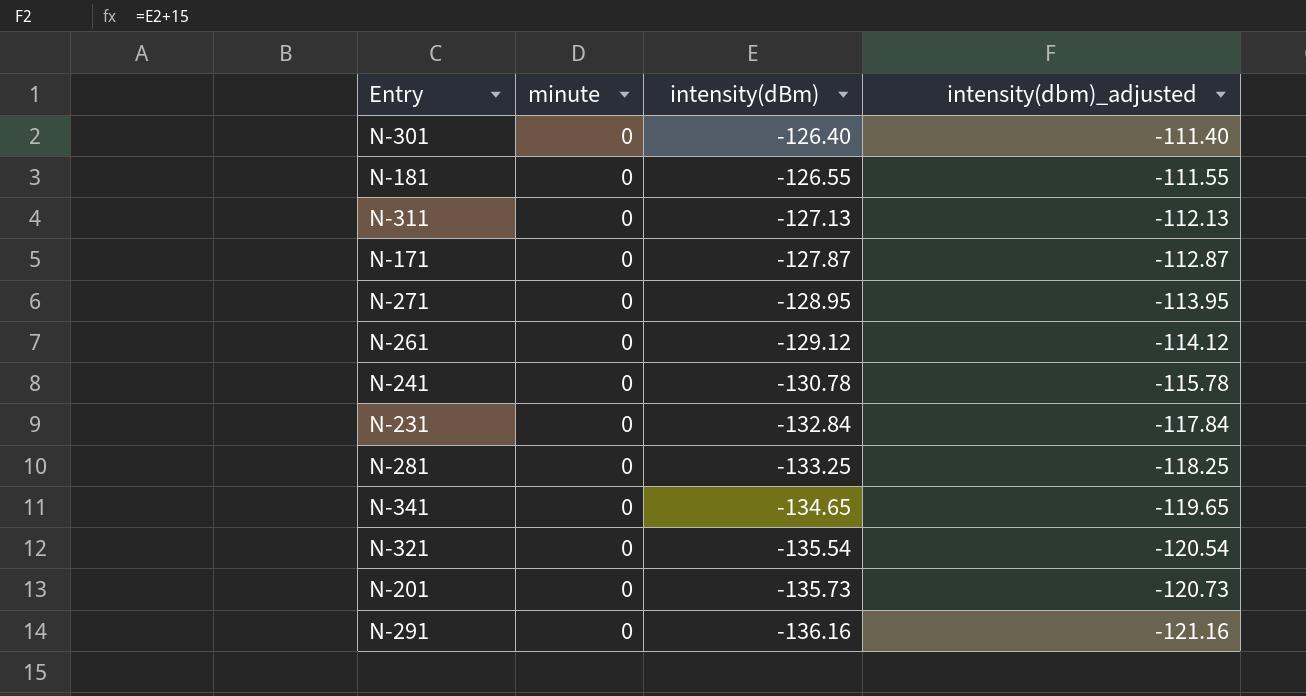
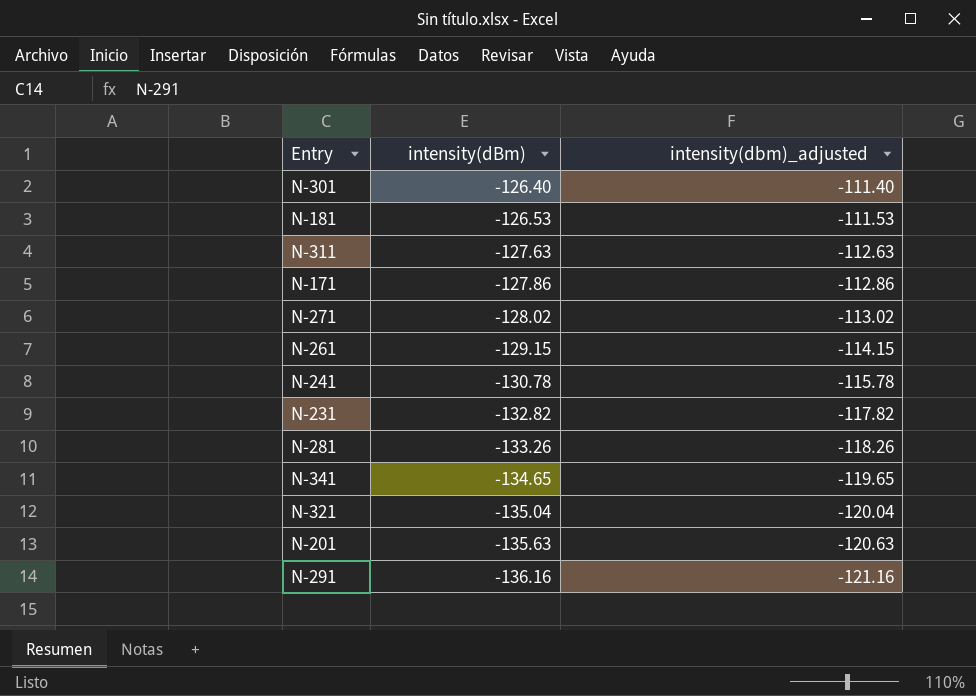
column minute | position: 2 -> none
N-181 | intensity(dBm): -126.55 -> -126.53
N-181 | intensity(dbm)_adjusted: -111.55 -> -111.53
N-311 | intensity(dBm): -127.13 -> -127.63
N-311 | intensity(dbm)_adjusted: -112.13 -> -112.63
N-171 | intensity(dBm): -127.87 -> -127.86
N-171 | intensity(dbm)_adjusted: -112.87 -> -112.86
N-271 | intensity(dBm): -128.95 -> -128.02
N-271 | intensity(dbm)_adjusted: -113.95 -> -113.02
N-261 | intensity(dBm): -129.12 -> -129.15
N-261 | intensity(dbm)_adjusted: -114.12 -> -114.15
N-231 | intensity(dBm): -132.84 -> -132.82
N-231 | intensity(dbm)_adjusted: -117.84 -> -117.82
N-281 | intensity(dBm): -133.25 -> -133.26
N-281 | intensity(dbm)_adjusted: -118.25 -> -118.26
N-321 | intensity(dBm): -135.54 -> -135.04
N-321 | intensity(dbm)_adjusted: -120.54 -> -120.04
N-201 | intensity(dBm): -135.73 -> -135.63
N-201 | intensity(dbm)_adjusted: -120.73 -> -120.63

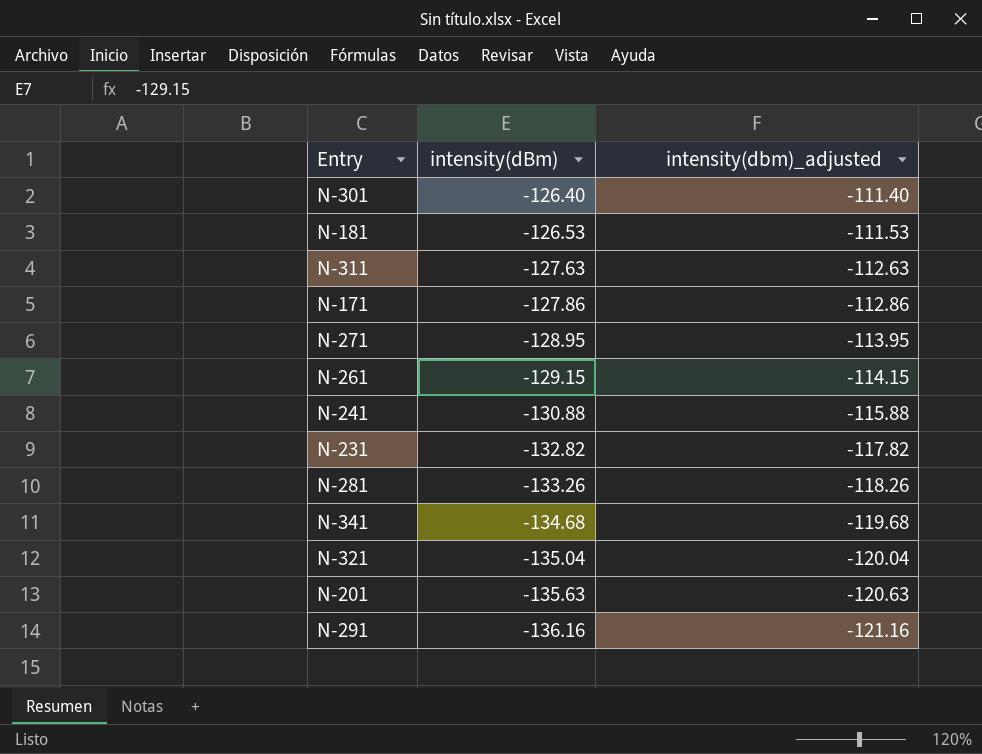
N-271 | intensity(dBm): -128.02 -> -128.95
N-271 | intensity(dbm)_adjusted: -113.02 -> -113.95
N-241 | intensity(dBm): -130.78 -> -130.88
N-241 | intensity(dbm)_adjusted: -115.78 -> -115.88
N-341 | intensity(dBm): -134.65 -> -134.68
N-341 | intensity(dbm)_adjusted: -119.65 -> -119.68

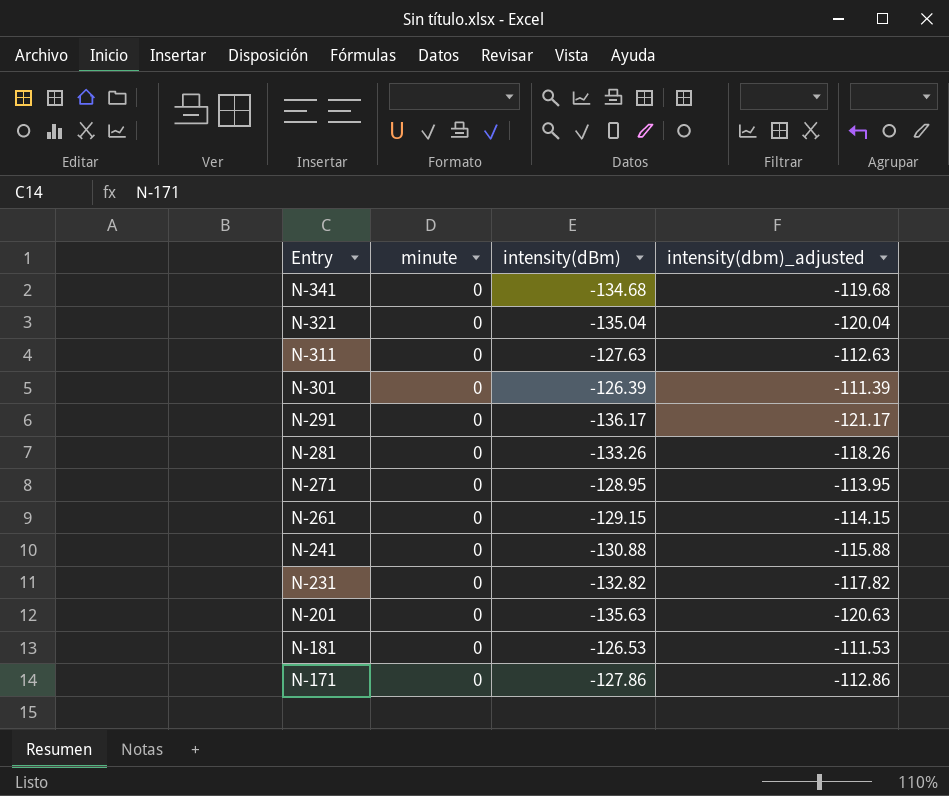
row order: intensity(dBm) descending -> Entry descending
column minute | position: none -> 2
N-301 | intensity(dBm): -126.40 -> -126.39
N-301 | intensity(dbm)_adjusted: -111.40 -> -111.39
N-291 | intensity(dBm): -136.16 -> -136.17
N-291 | intensity(dbm)_adjusted: -121.16 -> -121.17

